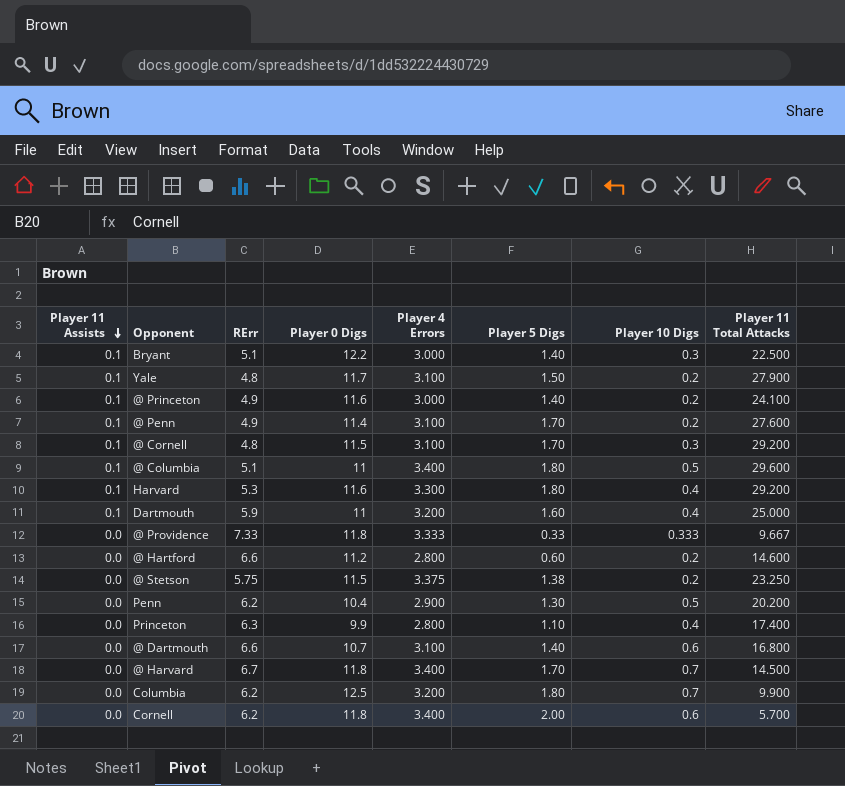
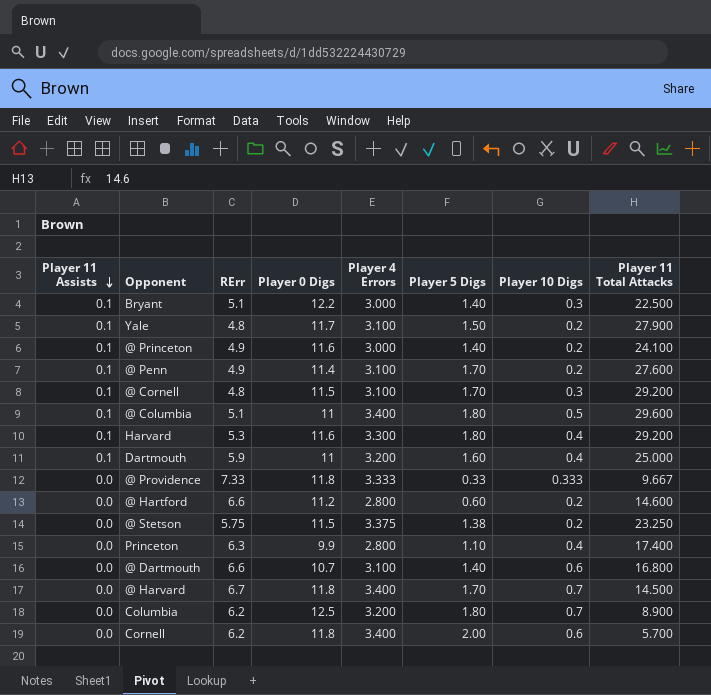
row Penn: 0.0 | 6.2 | 10.4 | 2.900 | 1.30 | 0.5 | 20.200 -> none
Columbia | Player 11 Total Attacks: 9.900 -> 8.900

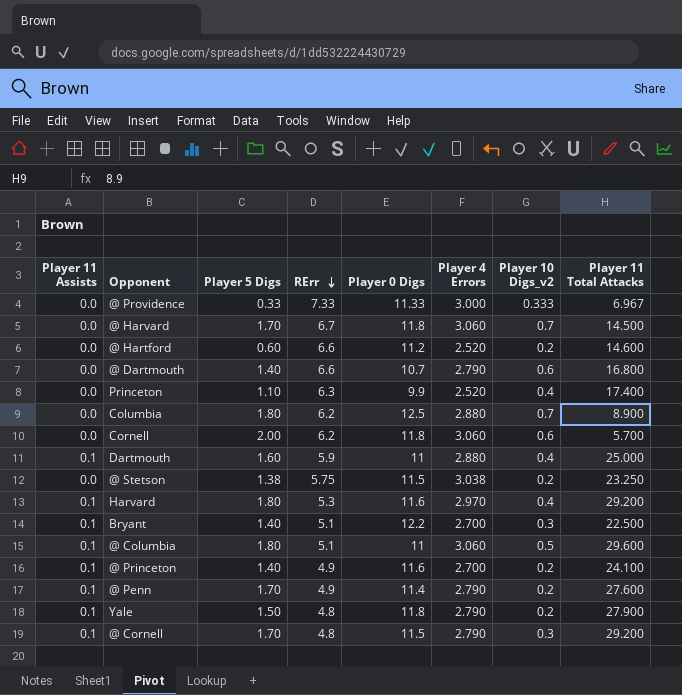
row order: Player 11 Assists descending -> RErr descending
column Player 5 Digs | position: 6 -> 3
column name: Player 10 Digs -> Player 10 Digs_v2
@ Providence | Player 0 Digs: 11.8 -> 11.33
@ Providence | Player 4 Errors: 3.333 -> 3.000
@ Providence | Player 11 Total Attacks: 9.667 -> 6.967
@ Harvard | Player 4 Errors: 3.400 -> 3.060
@ Hartford | Player 4 Errors: 2.800 -> 2.520
@ Dartmouth | Player 4 Errors: 3.100 -> 2.790
Princeton | Player 4 Errors: 2.800 -> 2.520
Columbia | Player 4 Errors: 3.200 -> 2.880
Cornell | Player 4 Errors: 3.400 -> 3.060
Dartmouth | Player 4 Errors: 3.200 -> 2.880
@ Stetson | Player 4 Errors: 3.375 -> 3.038
Harvard | Player 4 Errors: 3.300 -> 2.970
Bryant | Player 4 Errors: 3.000 -> 2.700
@ Columbia | Player 4 Errors: 3.400 -> 3.060
@ Princeton | Player 4 Errors: 3.000 -> 2.700
@ Penn | Player 4 Errors: 3.100 -> 2.790
Yale | Player 0 Digs: 11.7 -> 11.8
Yale | Player 4 Errors: 3.100 -> 2.790
@ Cornell | Player 4 Errors: 3.100 -> 2.790

